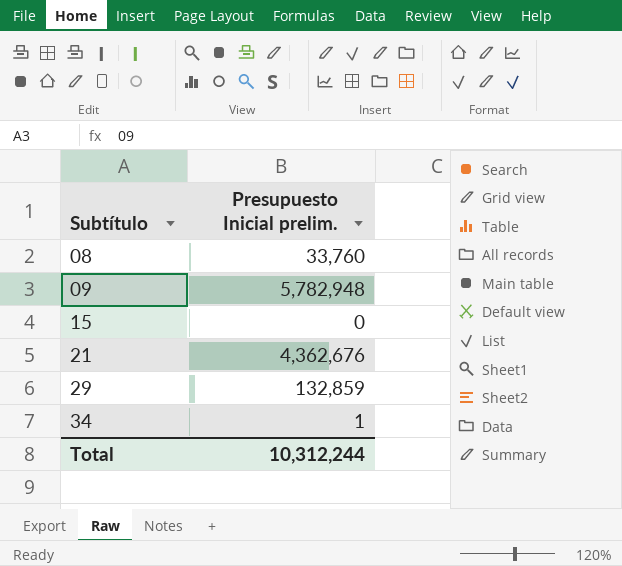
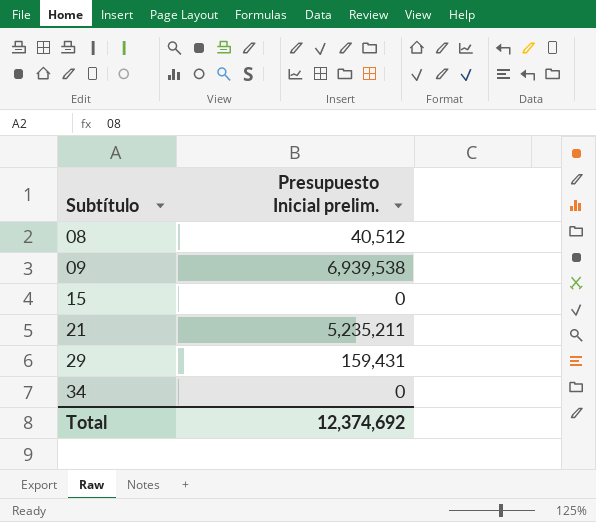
08 | Presupuesto Inicial prelim.: 33,760 -> 40,512
09 | Presupuesto Inicial prelim.: 5,782,948 -> 6,939,538
21 | Presupuesto Inicial prelim.: 4,362,676 -> 5,235,211
29 | Presupuesto Inicial prelim.: 132,859 -> 159,431
34 | Presupuesto Inicial prelim.: 1 -> 0
Total | Presupuesto Inicial prelim.: 10,312,244 -> 12,374,692

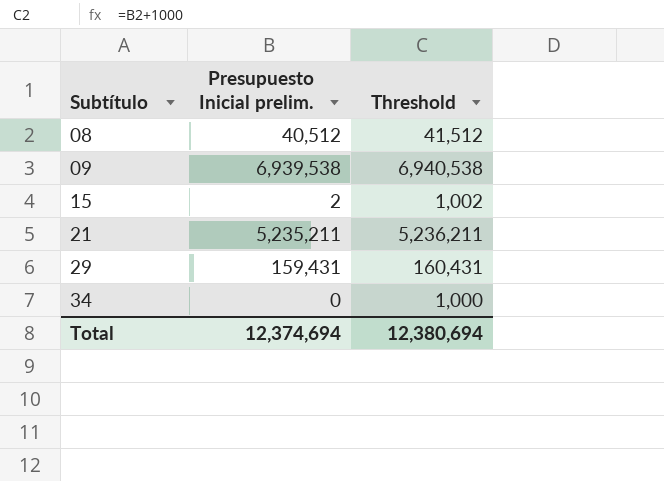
column Threshold | formula: none -> [Presupuesto Inicial prelim.] + 1000
15 | Presupuesto Inicial prelim.: 0 -> 2
Total | Presupuesto Inicial prelim.: 12,374,692 -> 12,374,694

